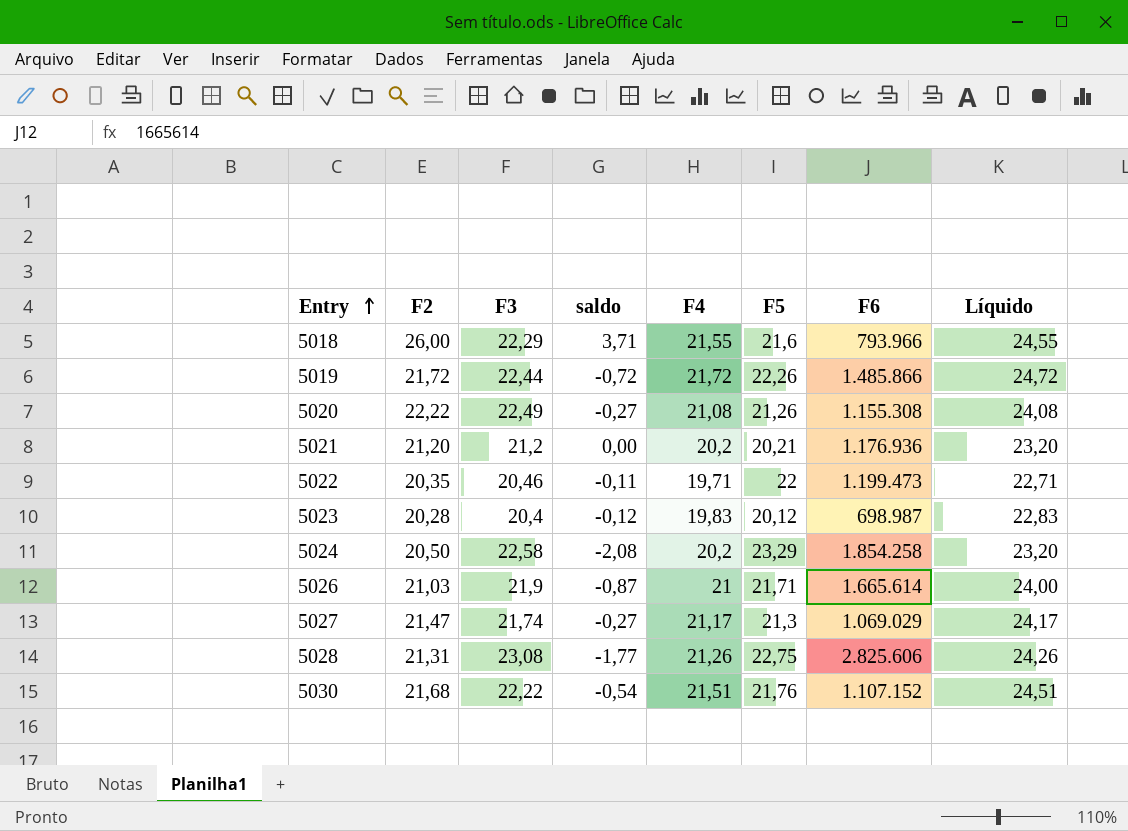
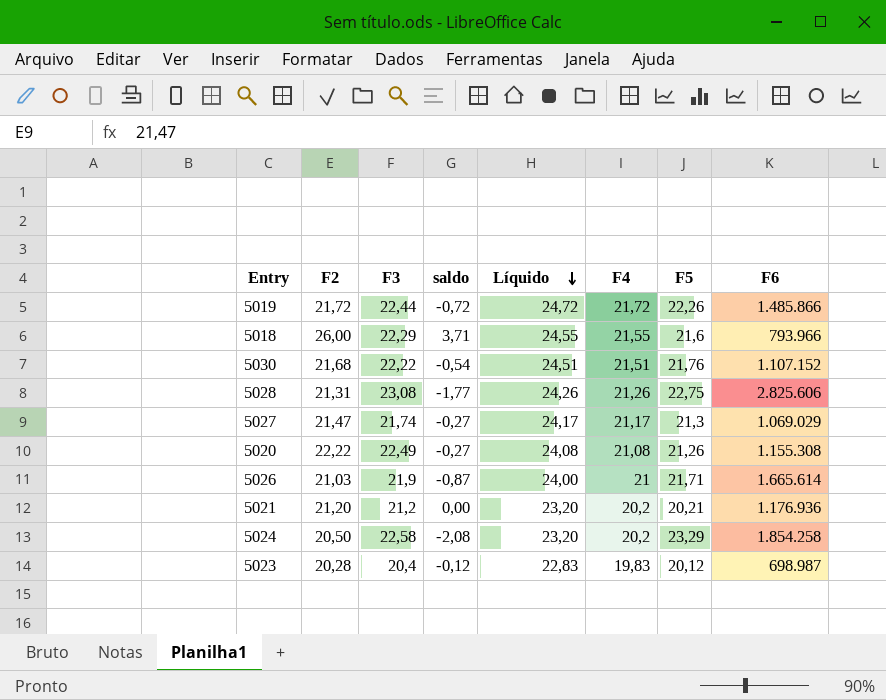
row order: Entry ascending -> Líquido descending
column Líquido | position: 8 -> 5
row 5022: 20,35 | 20,46 | -0,11 | 19,71 | 22 | 1.199.473 | 22,71 -> none

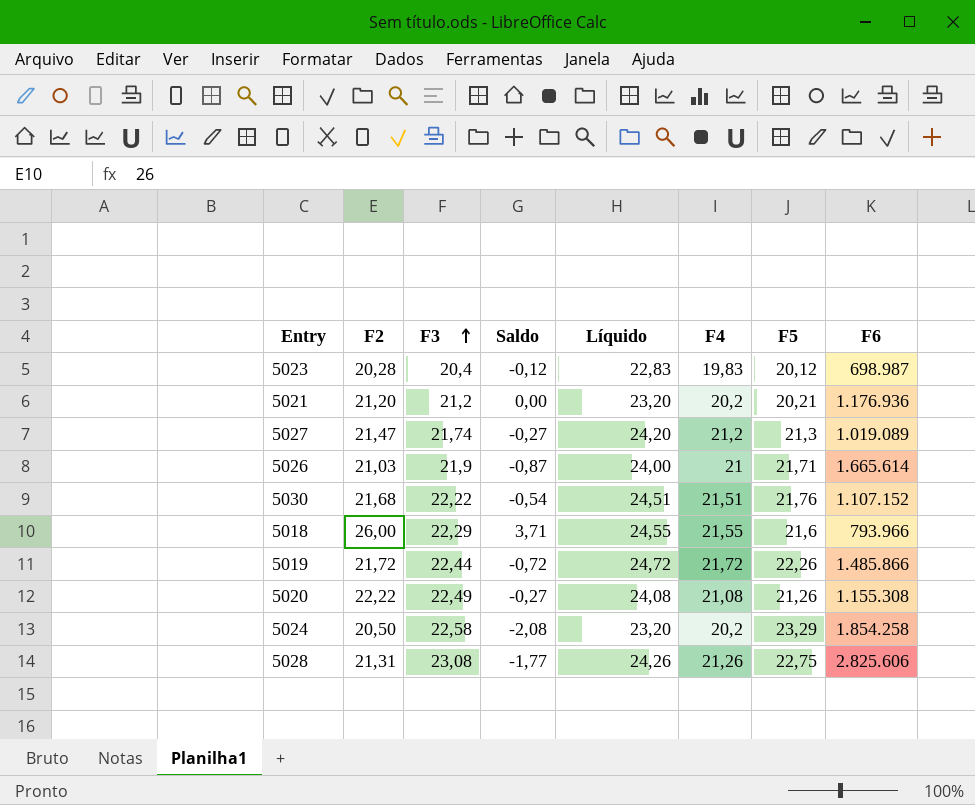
row order: Líquido descending -> F3 ascending
column name: saldo -> Saldo
5027 | Líquido: 24,17 -> 24,20
5027 | F4: 21,17 -> 21,2
5027 | F6: 1.069.029 -> 1.019.089

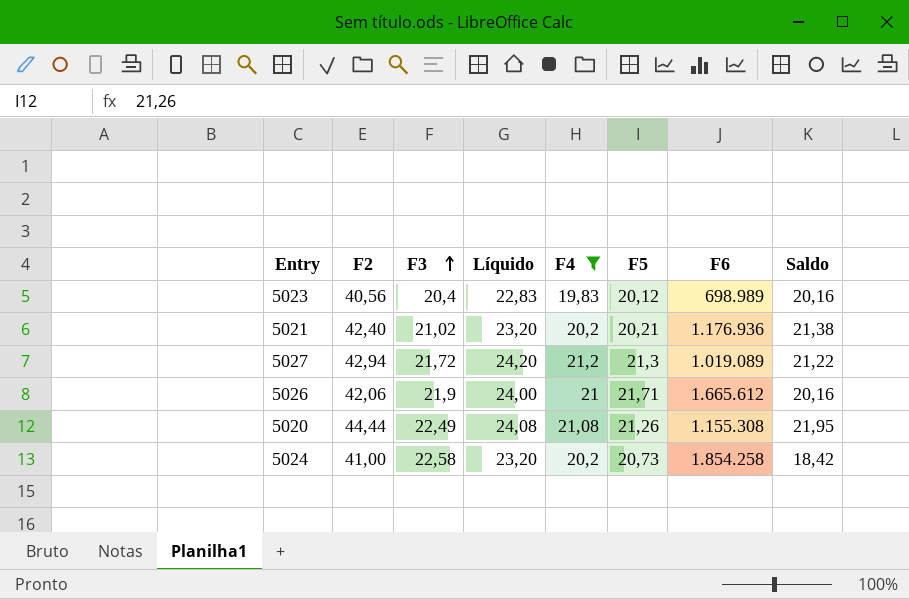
filter: none -> F4 <= 21,2
column Saldo | position: 4 -> 8
5023 | F2: 20,28 -> 40,56
5023 | F6: 698.987 -> 698.989
5023 | Saldo: -0,12 -> 20,16
5021 | F2: 21,20 -> 42,40
5021 | F3: 21,2 -> 21,02
5021 | Saldo: 0,00 -> 21,38
5027 | F2: 21,47 -> 42,94
5027 | F3: 21,74 -> 21,72
5027 | Saldo: -0,27 -> 21,22
5026 | F2: 21,03 -> 42,06
5026 | F6: 1.665.614 -> 1.665.612
5026 | Saldo: -0,87 -> 20,16
5020 | F2: 22,22 -> 44,44
5020 | Saldo: -0,27 -> 21,95
5024 | F2: 20,50 -> 41,00
5024 | F5: 23,29 -> 20,73
5024 | Saldo: -2,08 -> 18,42

